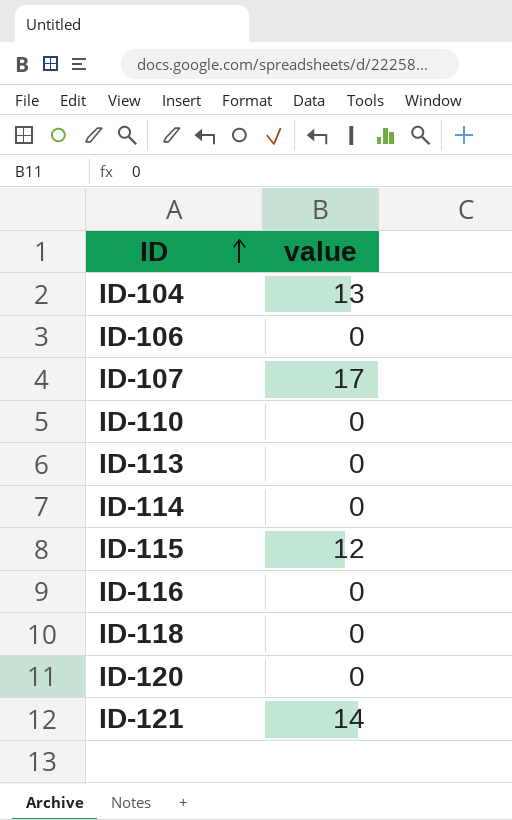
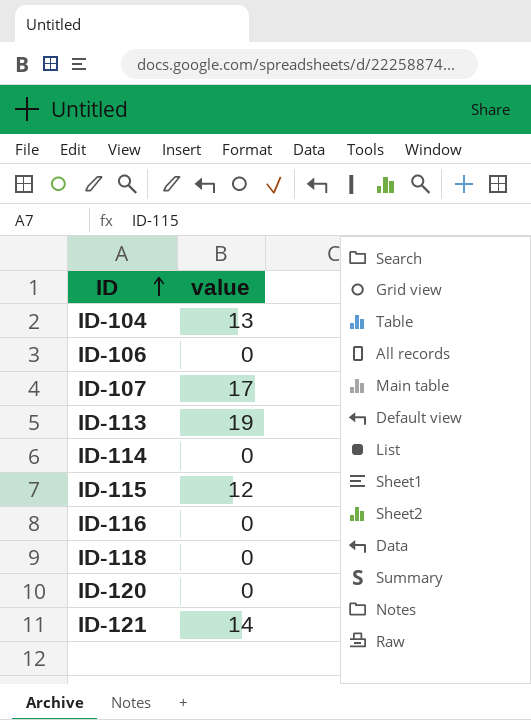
row ID-110: 0 -> none
ID-113 | value: 0 -> 19

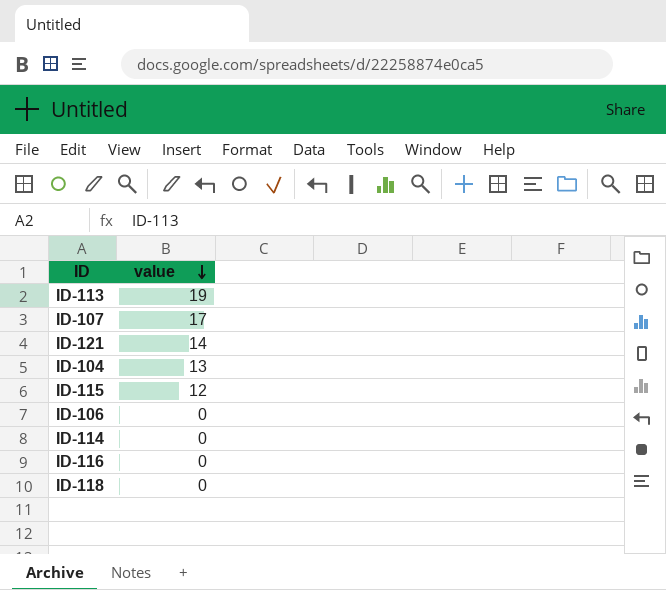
row order: ID ascending -> value descending
row ID-120: 0 -> none

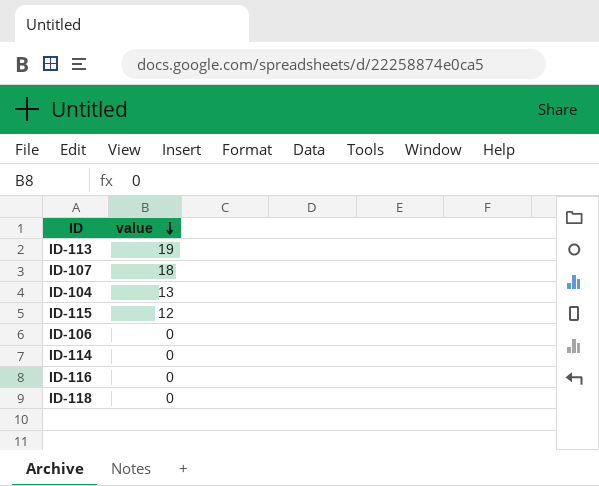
row ID-121: 14 -> none
ID-107 | value: 17 -> 18

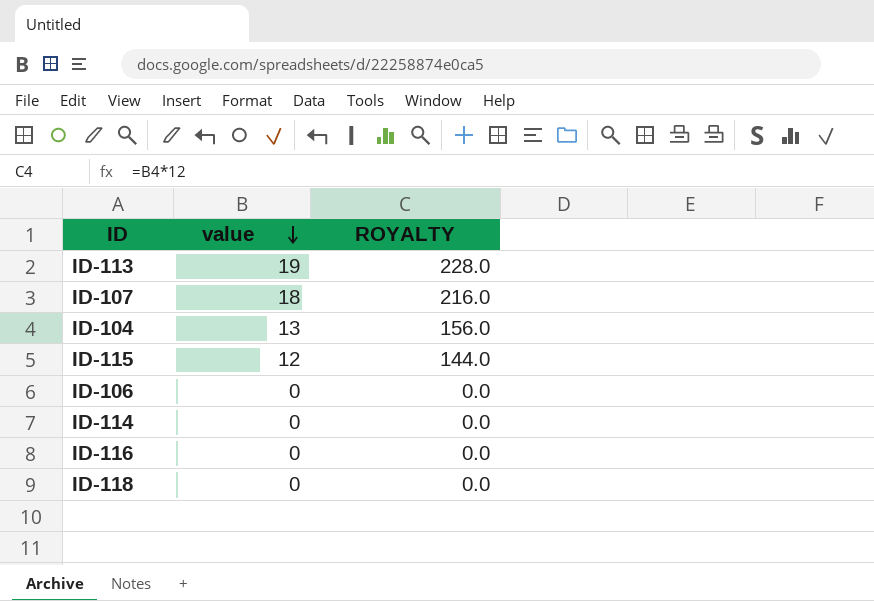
column ROYALTY | formula: none -> [value] * 12

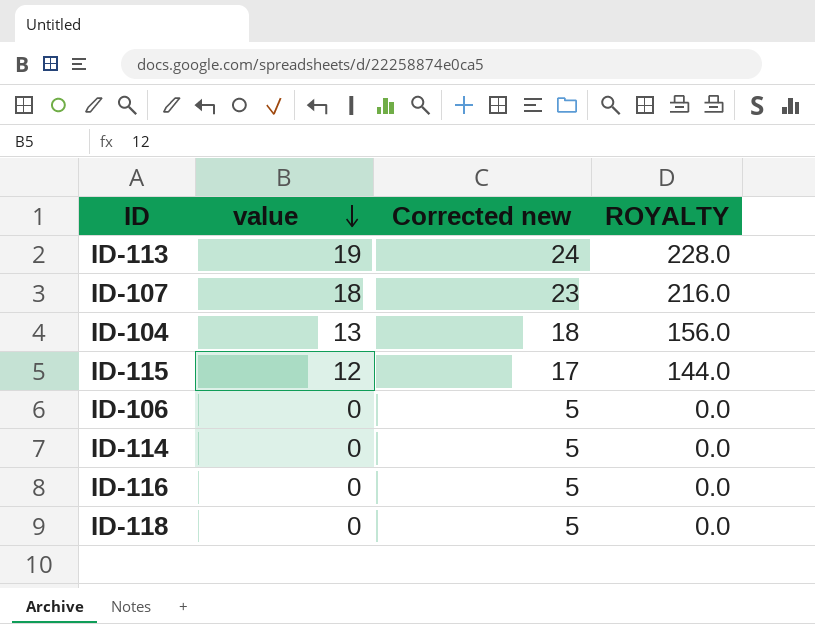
column Corrected new | formula: none -> [value] + 5

